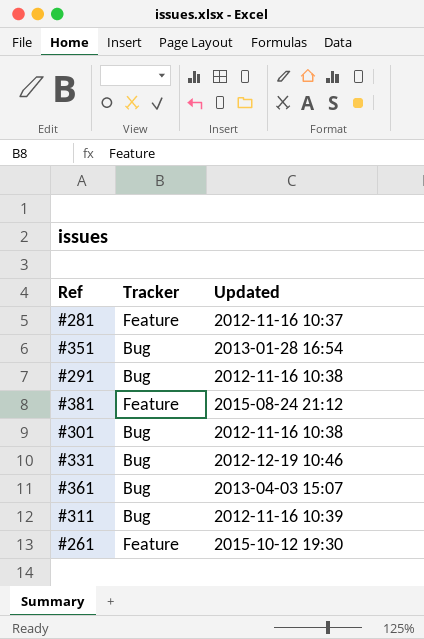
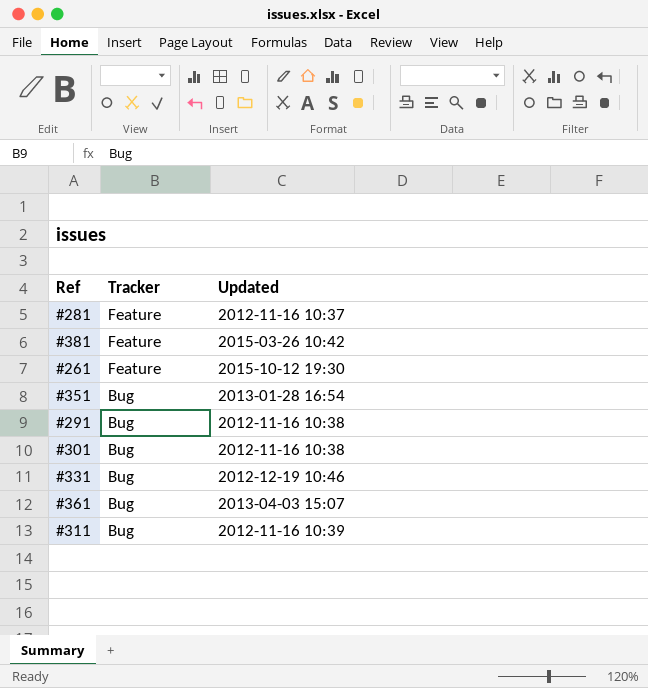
row order: none -> Tracker descending
#381 | Updated: 2015-08-24 21:12 -> 2015-03-26 10:42

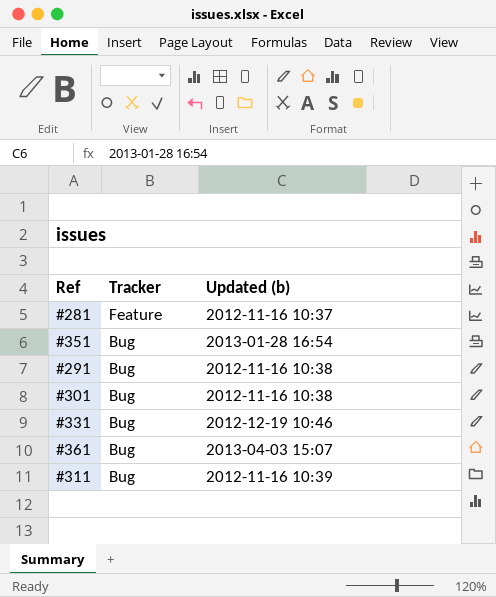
column name: Updated -> Updated (b)
row #381: Feature | 2015-03-26 10:42 -> none
row #261: Feature | 2015-10-12 19:30 -> none

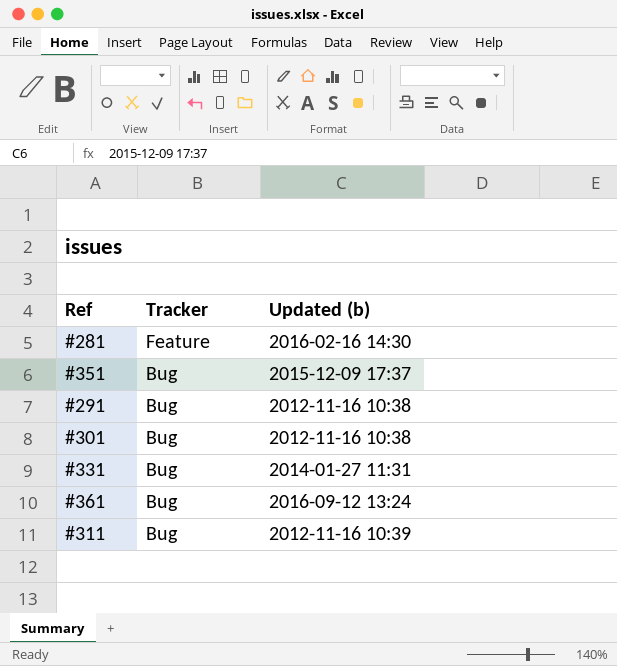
#281 | Updated (b): 2012-11-16 10:37 -> 2016-02-16 14:30
#351 | Updated (b): 2013-01-28 16:54 -> 2015-12-09 17:37
#331 | Updated (b): 2012-12-19 10:46 -> 2014-01-27 11:31
#361 | Updated (b): 2013-04-03 15:07 -> 2016-09-12 13:24

